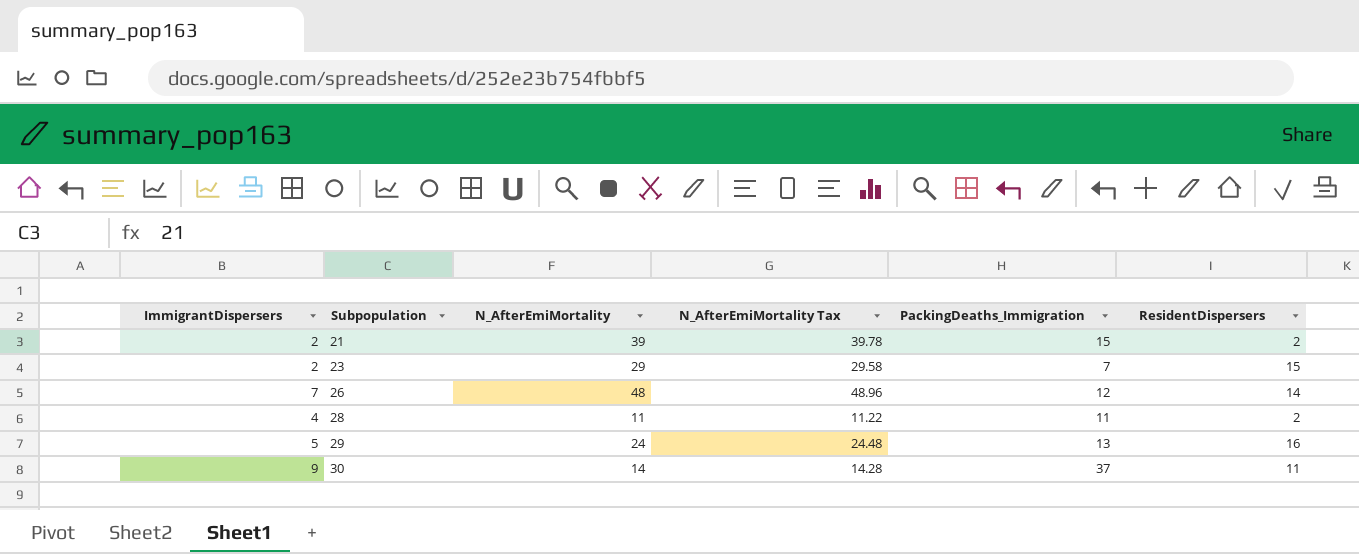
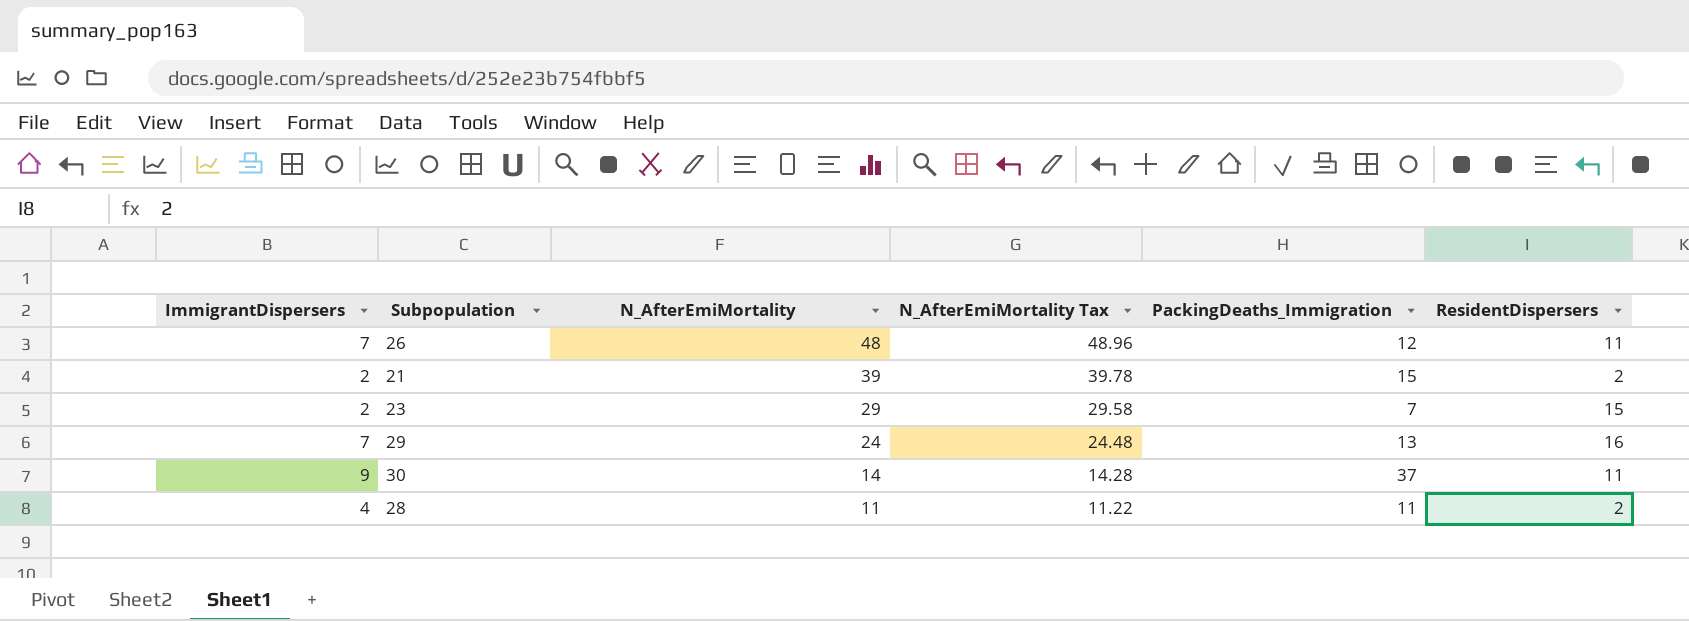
row order: Subpopulation ascending -> N_AfterEmiMortality descending
26 | ResidentDispersers: 14 -> 11
29 | ImmigrantDispersers: 5 -> 7

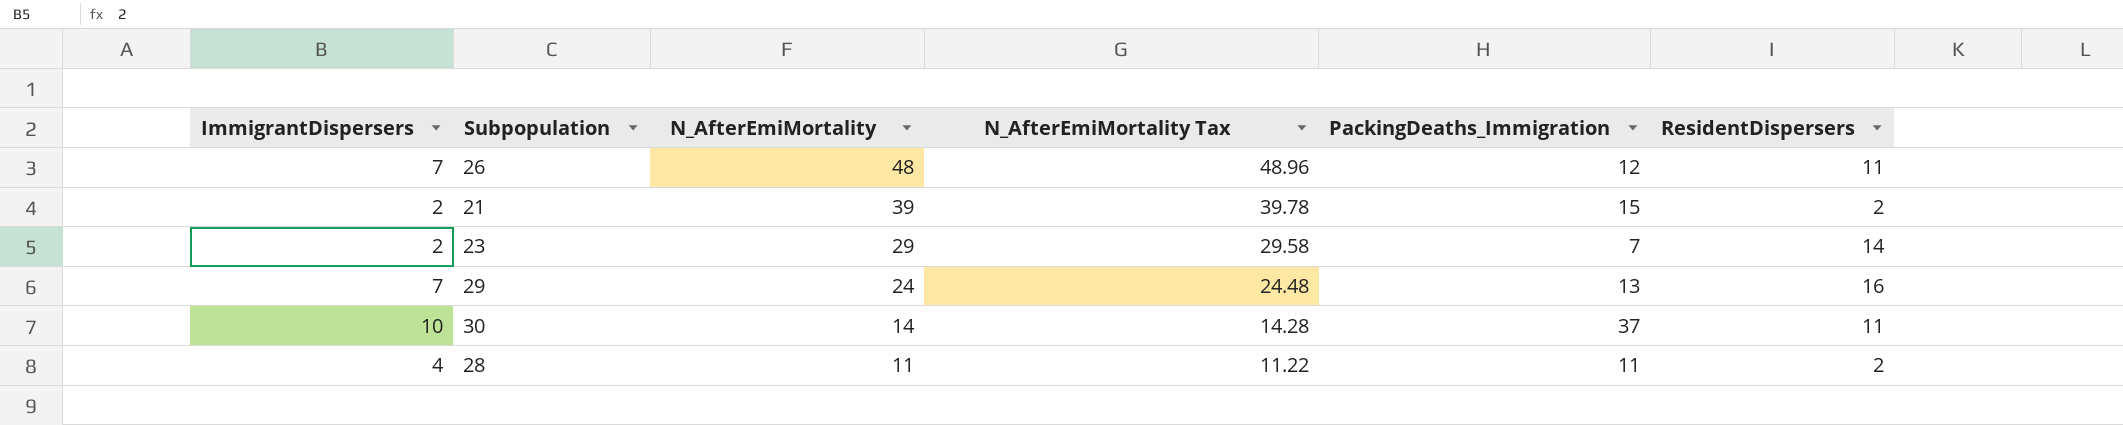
23 | ResidentDispersers: 15 -> 14
30 | ImmigrantDispersers: 9 -> 10

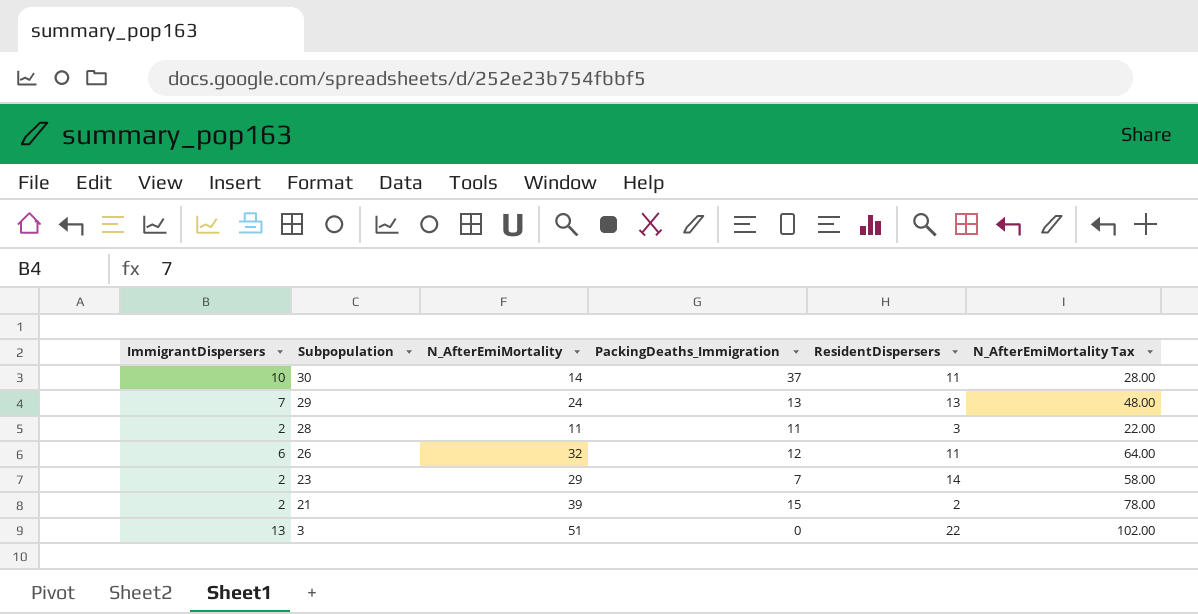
row order: N_AfterEmiMortality descending -> Subpopulation descending
column N_AfterEmiMortality Tax | formula: [N_AfterEmiMortality] * 1.02 -> [N_AfterEmiMortality] * 2
column N_AfterEmiMortality Tax | position: 4 -> 6
29 | ResidentDispersers: 16 -> 13
28 | ImmigrantDispersers: 4 -> 2
28 | ResidentDispersers: 2 -> 3
26 | ImmigrantDispersers: 7 -> 6
26 | N_AfterEmiMortality: 48 -> 32
row 3: none -> 13 | 51 | 0 | 22 | 102.00

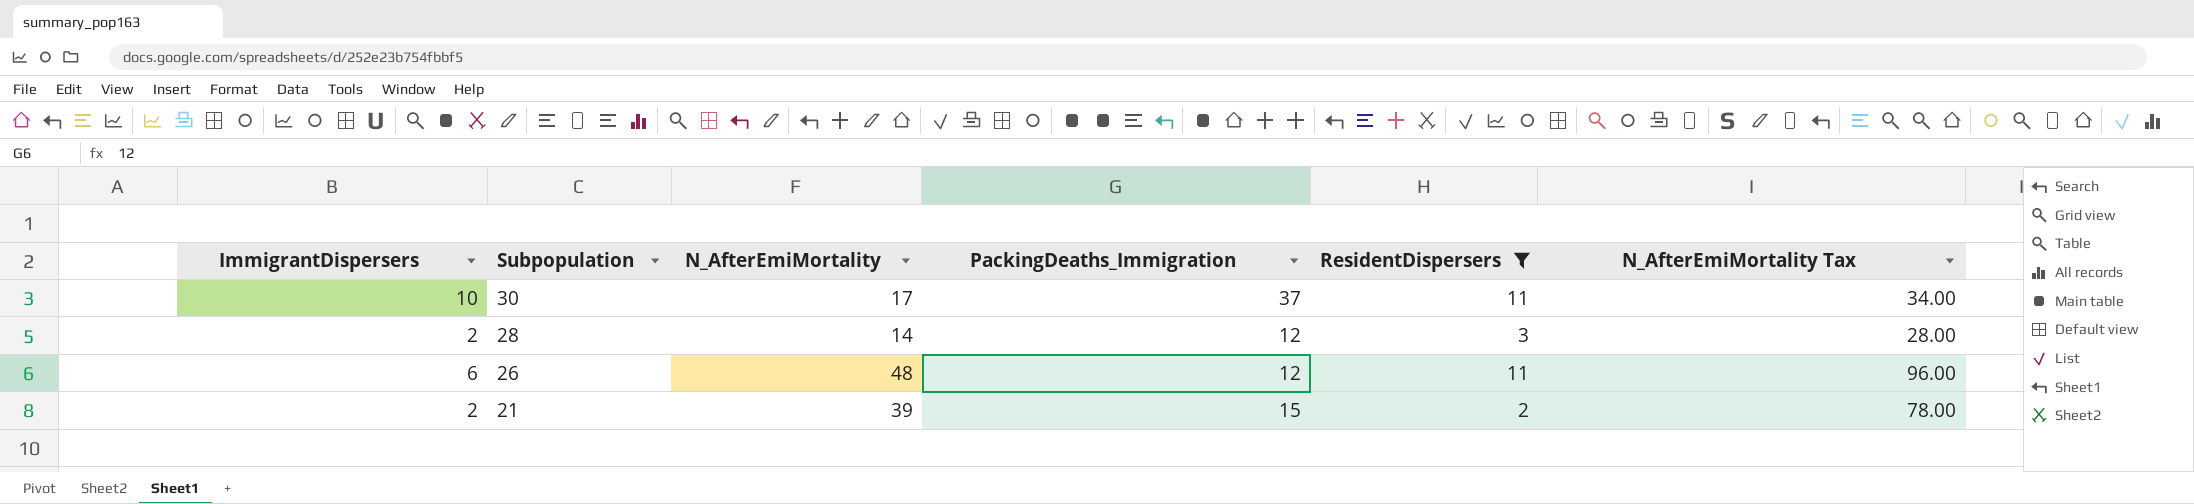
filter: none -> ResidentDispersers <= 11
30 | N_AfterEmiMortality: 14 -> 17
30 | N_AfterEmiMortality Tax: 28.00 -> 34.00
28 | N_AfterEmiMortality: 11 -> 14
28 | PackingDeaths_Immigration: 11 -> 12
28 | N_AfterEmiMortality Tax: 22.00 -> 28.00
26 | N_AfterEmiMortality: 32 -> 48
26 | N_AfterEmiMortality Tax: 64.00 -> 96.00

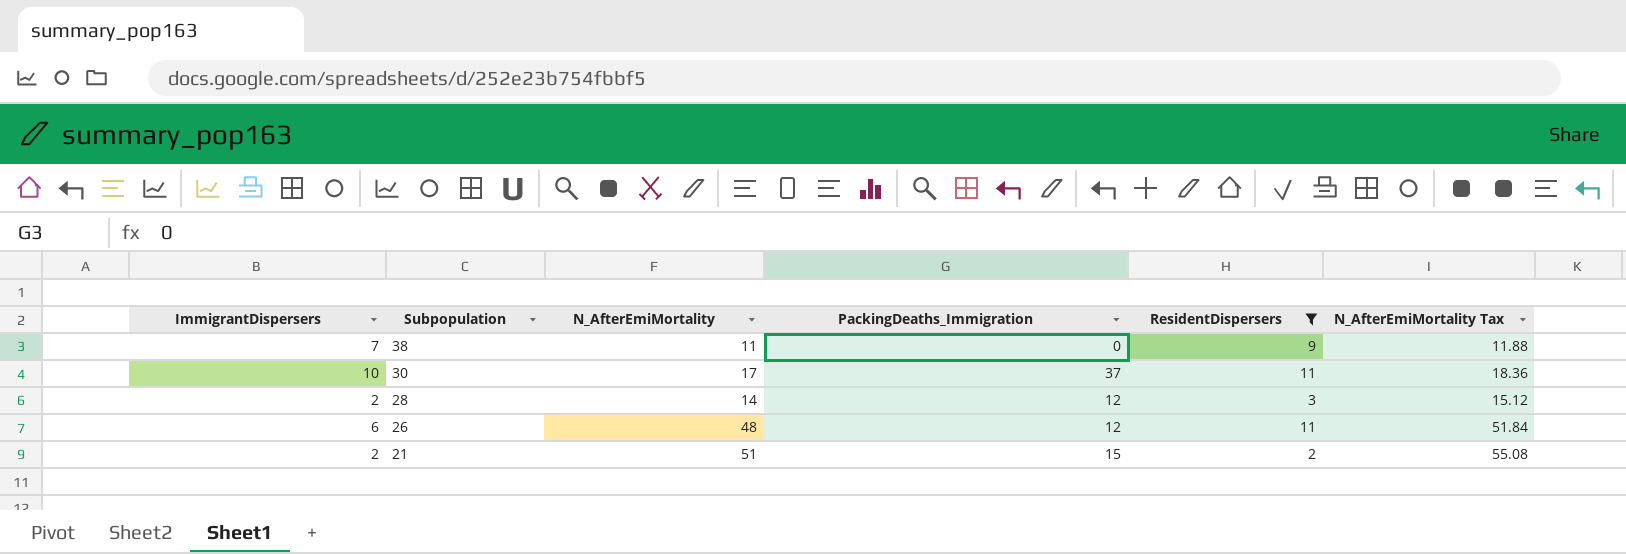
column N_AfterEmiMortality Tax | formula: [N_AfterEmiMortality] * 2 -> [N_AfterEmiMortality] * 1.08
row 38: none -> 7 | 11 | 0 | 9 | 11.88
21 | N_AfterEmiMortality: 39 -> 51

